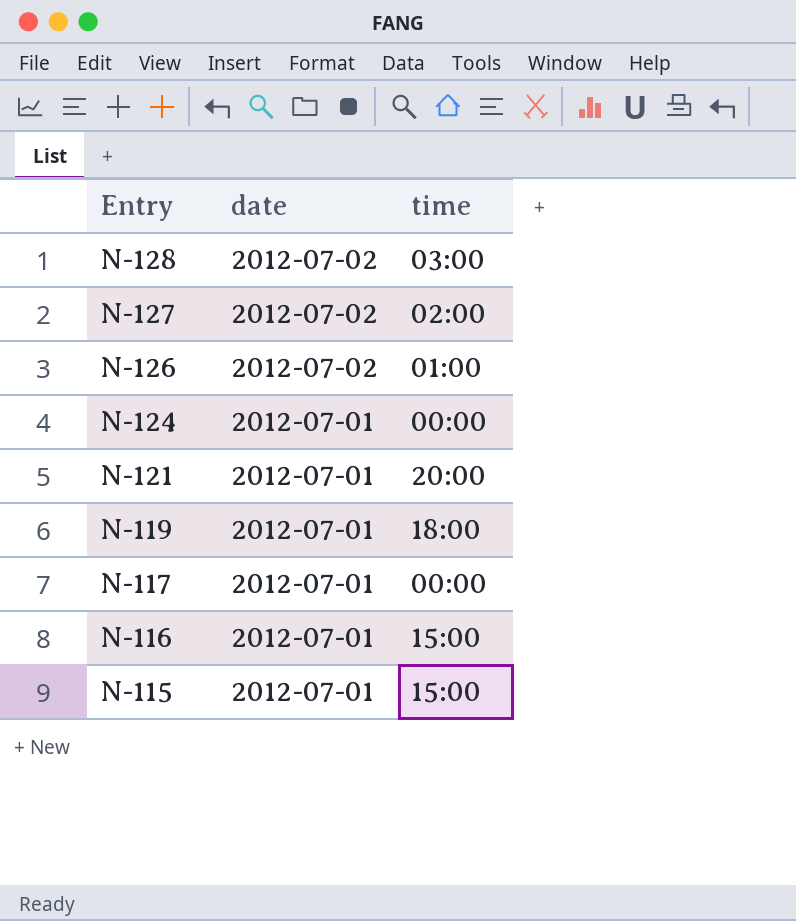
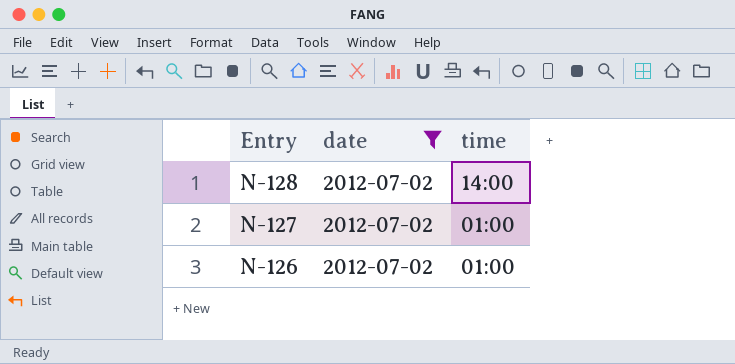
filter: none -> date = 2012-07-02
N-128 | time: 03:00 -> 14:00
N-127 | time: 02:00 -> 01:00

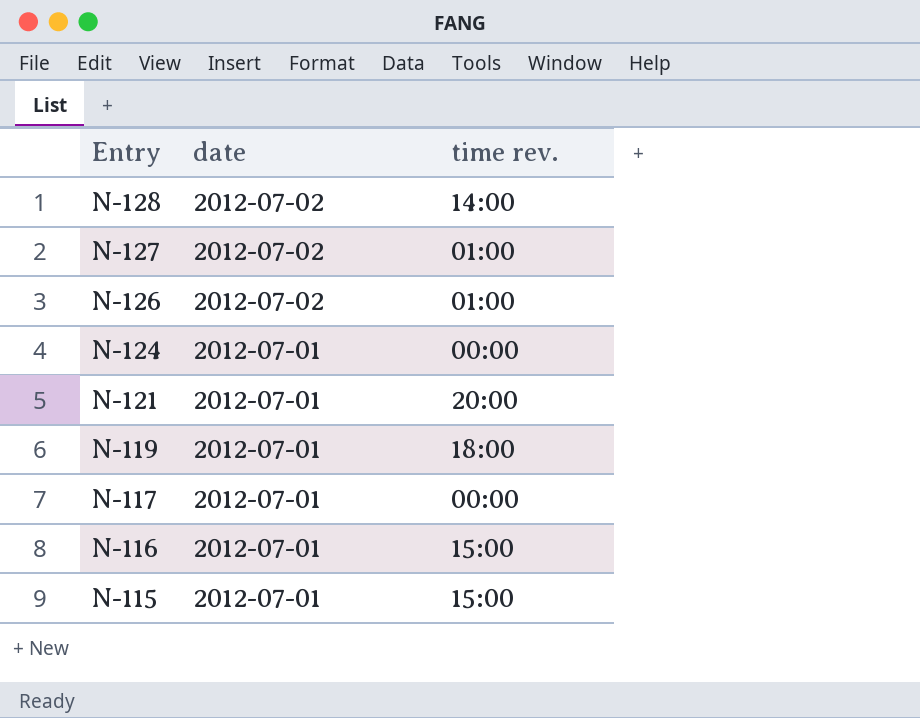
filter: date = 2012-07-02 -> none
column name: time -> time rev.

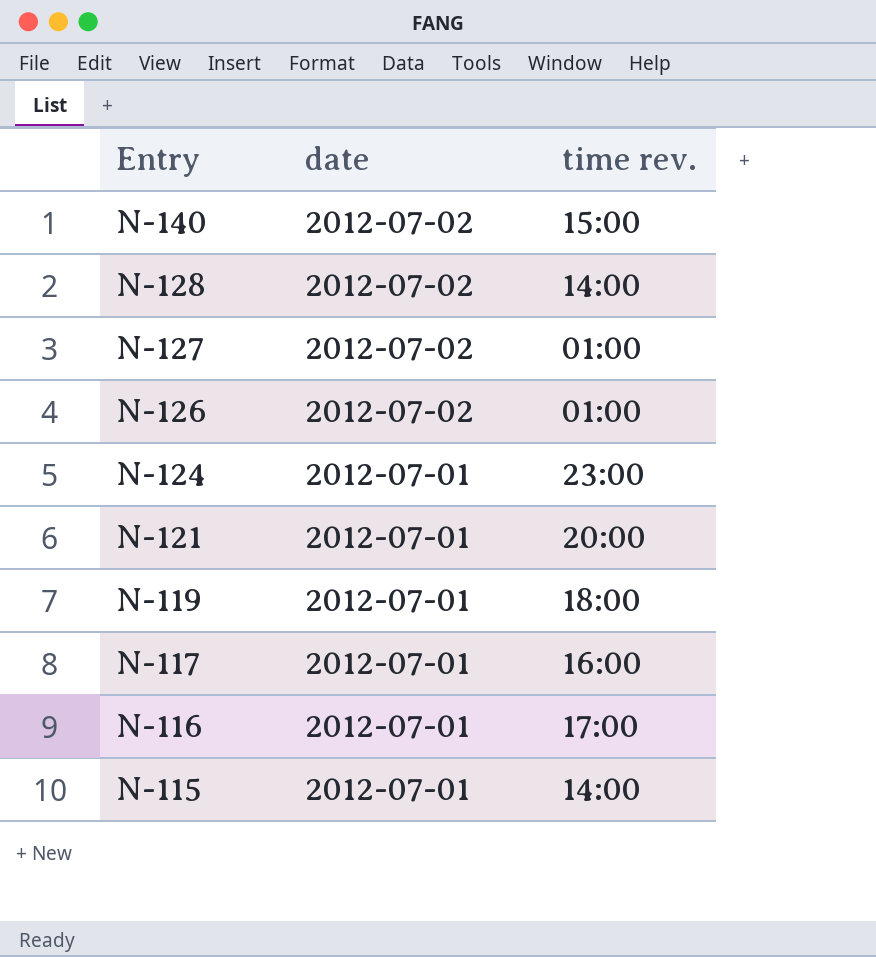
row N-140: none -> 2012-07-02 | 15:00
N-124 | time rev.: 00:00 -> 23:00
N-117 | time rev.: 00:00 -> 16:00
N-116 | time rev.: 15:00 -> 17:00
N-115 | time rev.: 15:00 -> 14:00

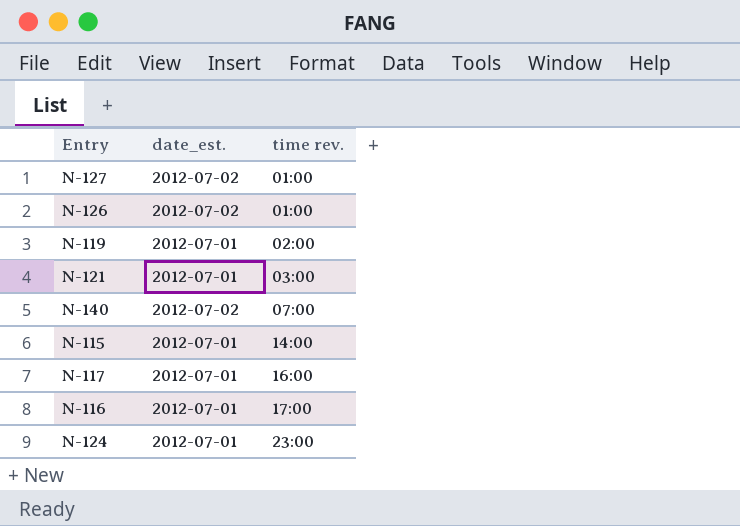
row order: Entry descending -> time rev. ascending
column name: date -> date_est.
row N-128: 2012-07-02 | 14:00 -> none
N-119 | time rev.: 18:00 -> 02:00
N-121 | time rev.: 20:00 -> 03:00
N-140 | time rev.: 15:00 -> 07:00

